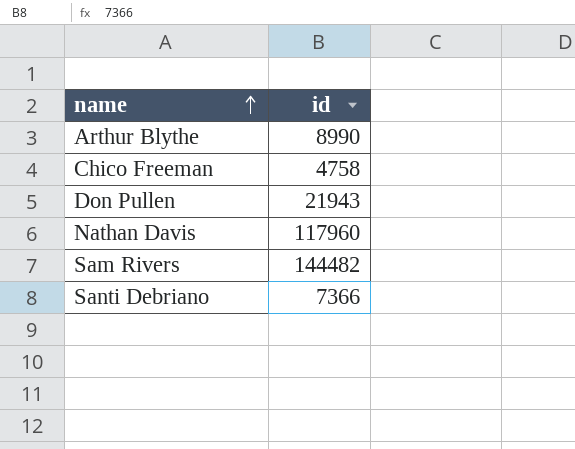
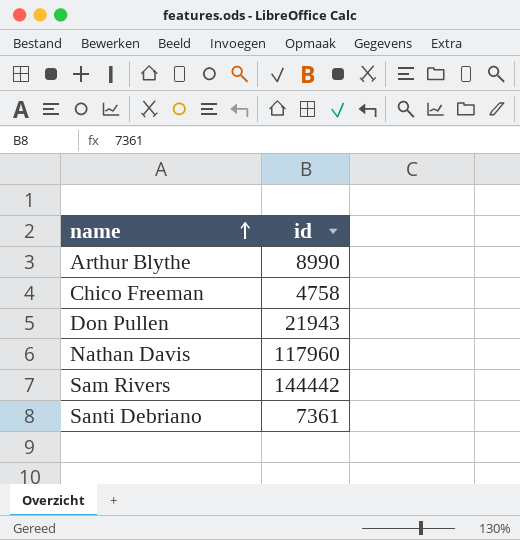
Sam Rivers | id: 144482 -> 144442
Santi Debriano | id: 7366 -> 7361

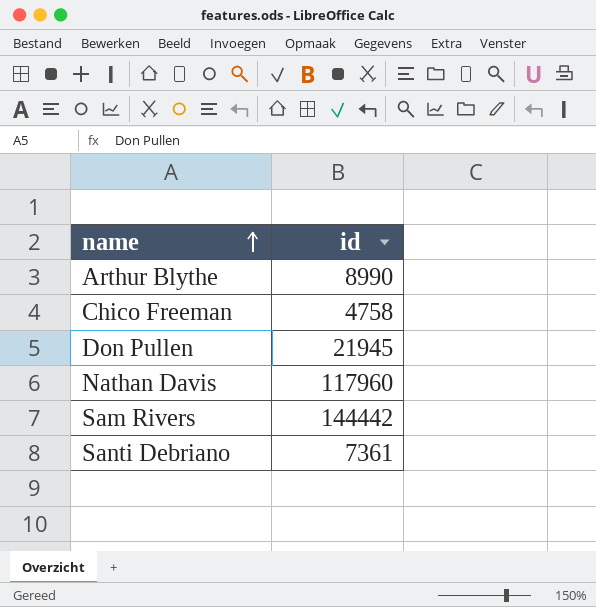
Don Pullen | id: 21943 -> 21945

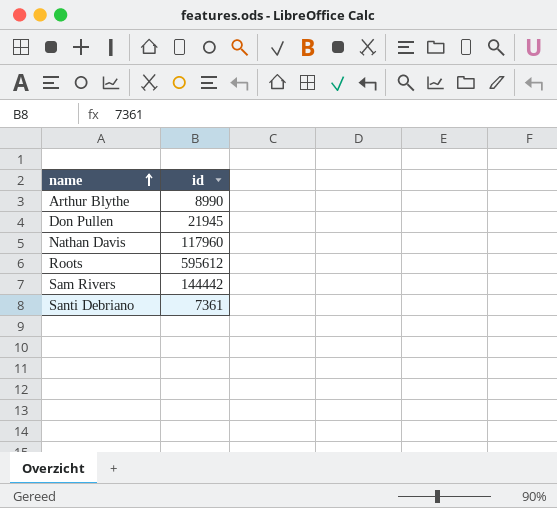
row Chico Freeman: 4758 -> none
row Roots: none -> 595612

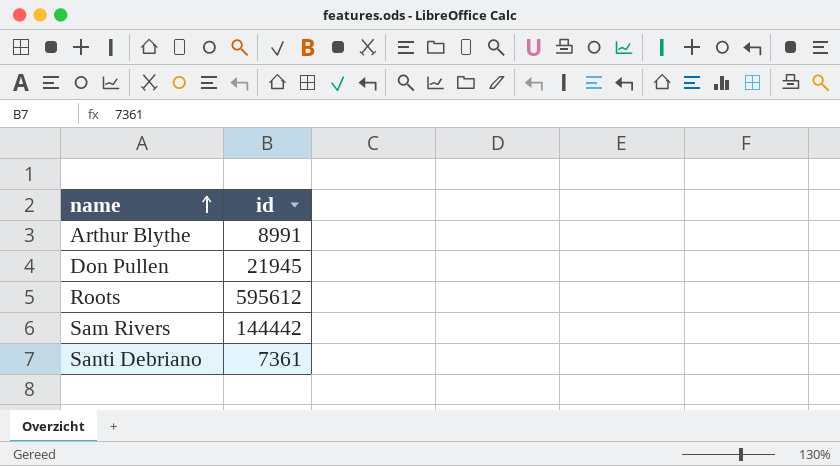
row Nathan Davis: 117960 -> none
Arthur Blythe | id: 8990 -> 8991

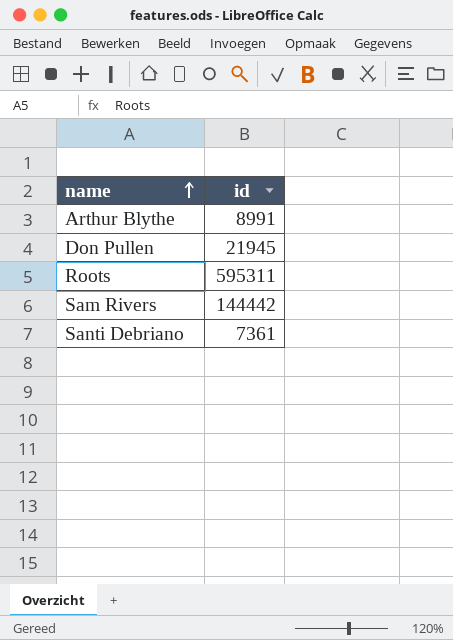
Roots | id: 595612 -> 595311

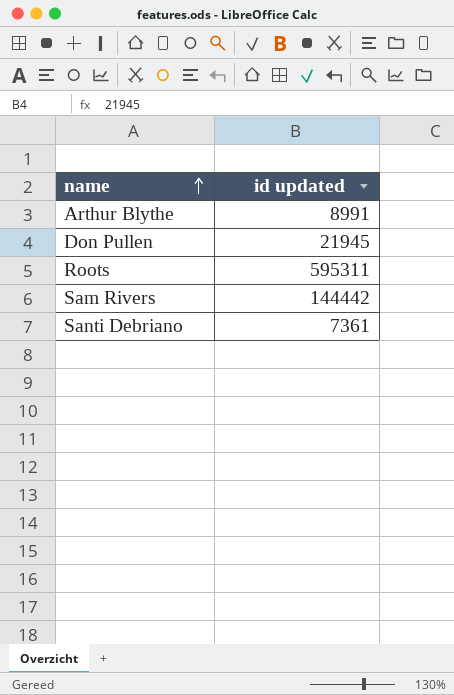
column name: id -> id updated

